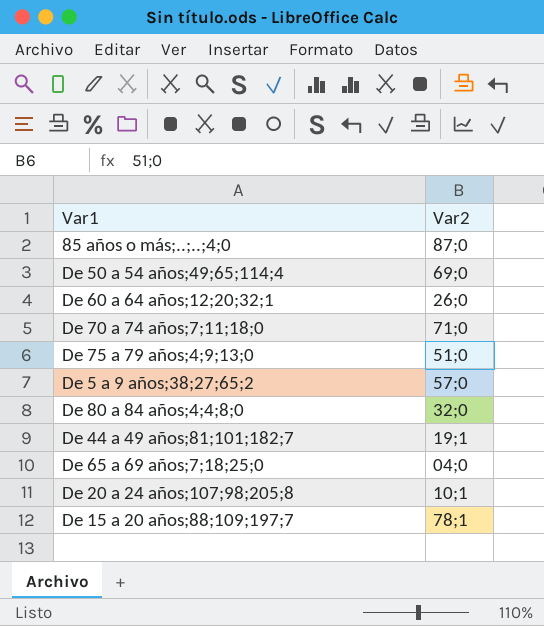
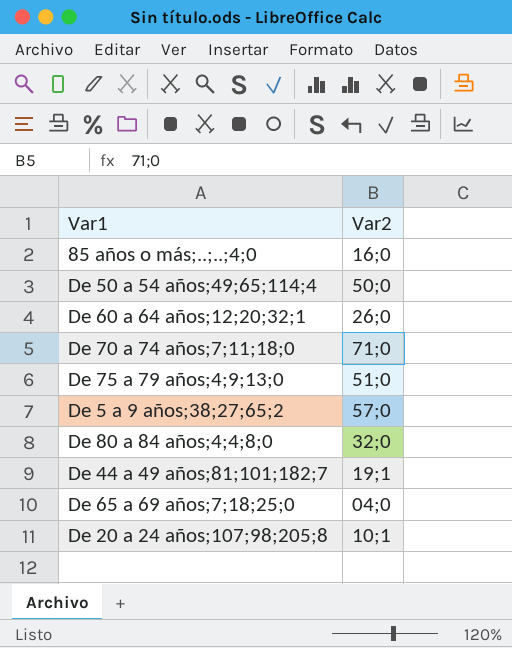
row De 15 a 20 años;88;109;197;7: 78;1 -> none
85 años o más;..;..;4;0 | Var2: 87;0 -> 16;0
De 50 a 54 años;49;65;114;4 | Var2: 69;0 -> 50;0

